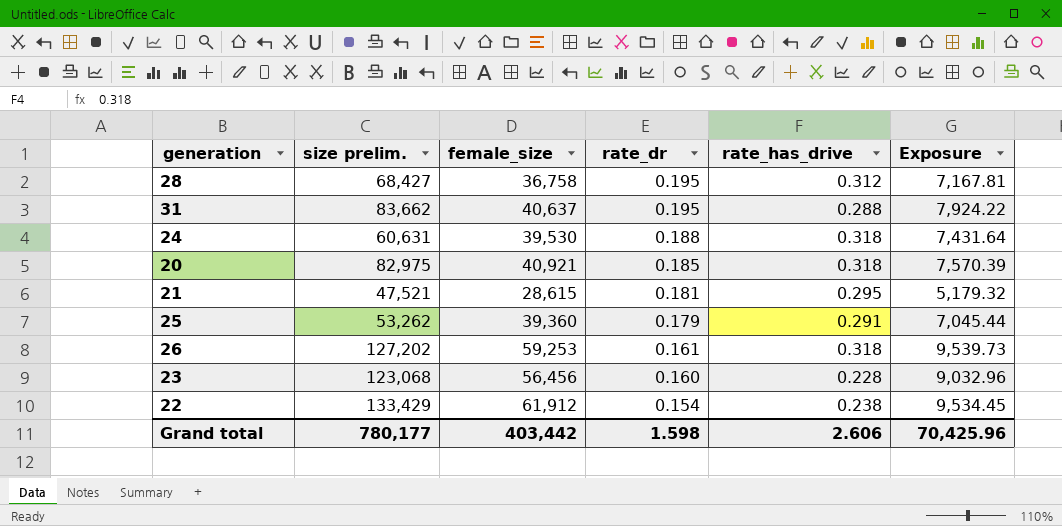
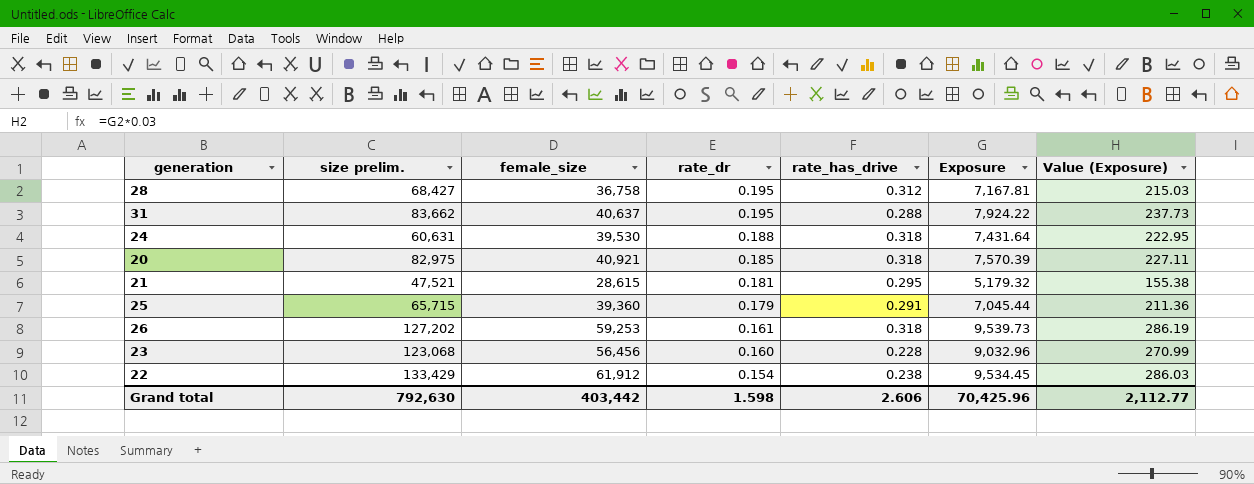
column Value (Exposure) | formula: none -> [Exposure] * 0.03
25 | size prelim.: 53,262 -> 65,715
Grand total | size prelim.: 780,177 -> 792,630

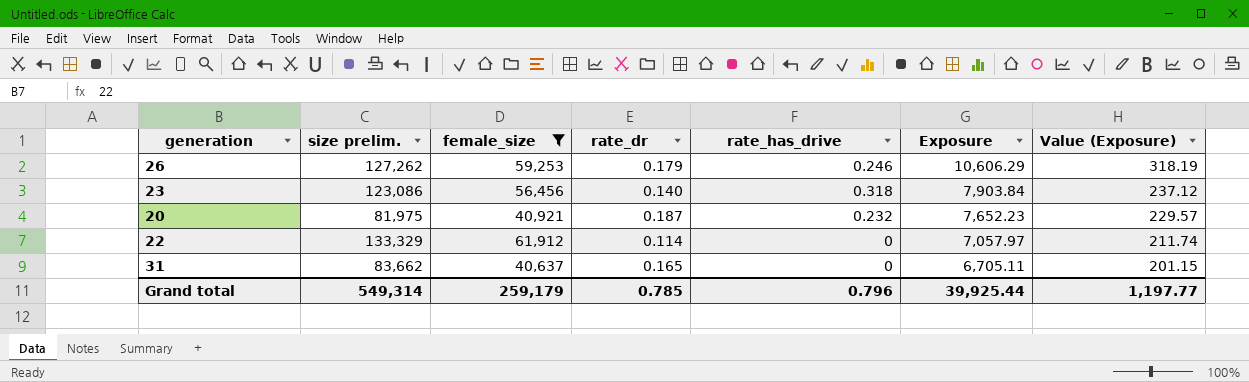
filter: none -> female_size >= 40,637
row order: rate_dr descending -> Exposure descending
26 | size prelim.: 127,202 -> 127,262
26 | rate_dr: 0.161 -> 0.179
26 | rate_has_drive: 0.318 -> 0.246
26 | Exposure: 9,539.73 -> 10,606.29
26 | Value (Exposure): 286.19 -> 318.19
23 | size prelim.: 123,068 -> 123,086
23 | rate_dr: 0.160 -> 0.140
23 | rate_has_drive: 0.228 -> 0.318
23 | Exposure: 9,032.96 -> 7,903.84
23 | Value (Exposure): 270.99 -> 237.12
20 | size prelim.: 82,975 -> 81,975
20 | rate_dr: 0.185 -> 0.187
20 | rate_has_drive: 0.318 -> 0.232
20 | Exposure: 7,570.39 -> 7,652.23
20 | Value (Exposure): 227.11 -> 229.57
22 | size prelim.: 133,429 -> 133,329
22 | rate_dr: 0.154 -> 0.114
22 | rate_has_drive: 0.238 -> 0
22 | Exposure: 9,534.45 -> 7,057.97
22 | Value (Exposure): 286.03 -> 211.74
31 | rate_dr: 0.195 -> 0.165
31 | rate_has_drive: 0.288 -> 0
31 | Exposure: 7,924.22 -> 6,705.11
31 | Value (Exposure): 237.73 -> 201.15
Grand total | size prelim.: 792,630 -> 549,314
Grand total | female_size: 403,442 -> 259,179
Grand total | rate_dr: 1.598 -> 0.785
Grand total | rate_has_drive: 2.606 -> 0.796
Grand total | Exposure: 70,425.96 -> 39,925.44
Grand total | Value (Exposure): 2,112.77 -> 1,197.77

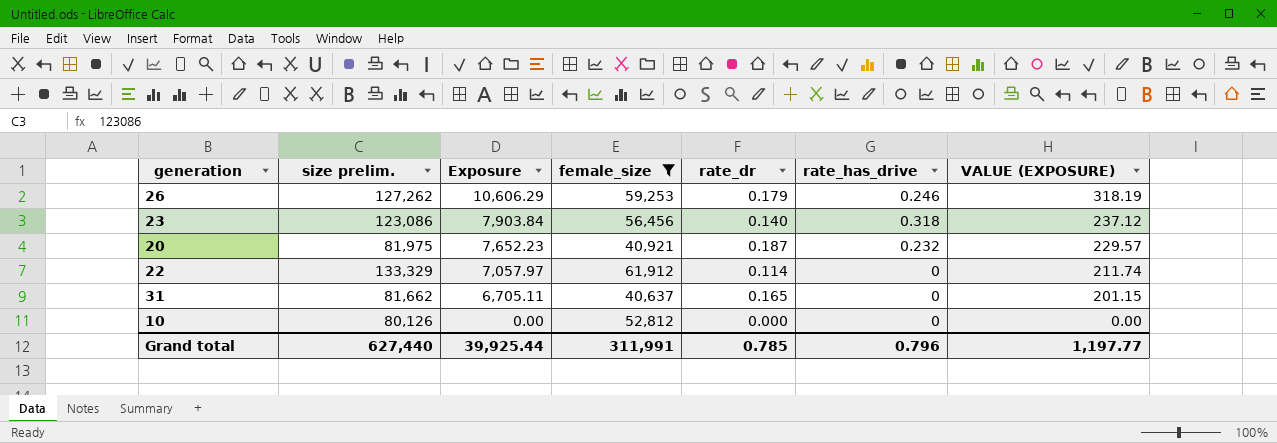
column Exposure | position: 6 -> 3
column name: Value (Exposure) -> VALUE (EXPOSURE)
31 | size prelim.: 83,662 -> 81,662
row 10: none -> 80,126 | 0.00 | 52,812 | 0.000 | 0 | 0.00
Grand total | size prelim.: 549,314 -> 627,440
Grand total | female_size: 259,179 -> 311,991

